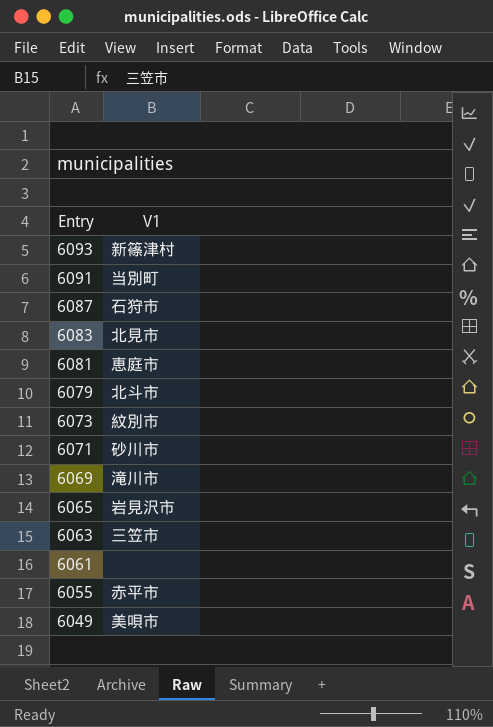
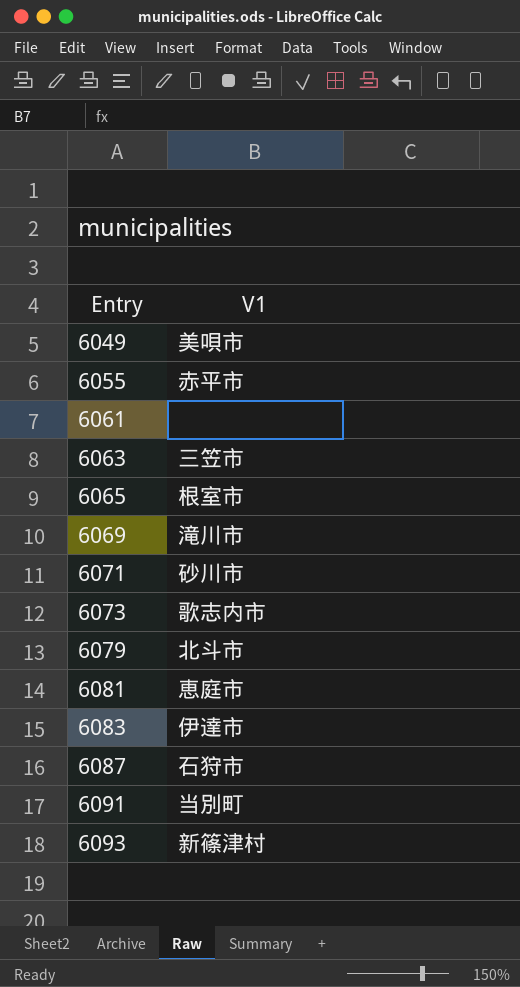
row order: Entry descending -> Entry ascending
6065 | V1: 岩見沢市 -> 根室市
6073 | V1: 紋別市 -> 歌志内市
6083 | V1: 北見市 -> 伊達市

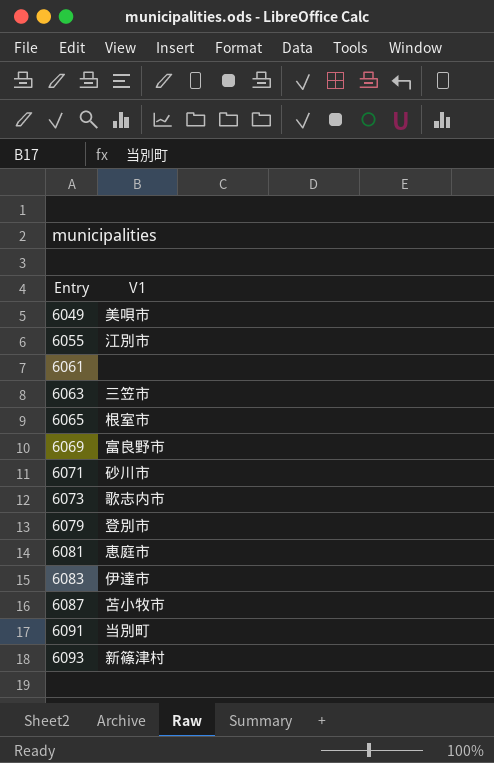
6055 | V1: 赤平市 -> 江別市
6069 | V1: 滝川市 -> 富良野市
6079 | V1: 北斗市 -> 登別市
6087 | V1: 石狩市 -> 苫小牧市

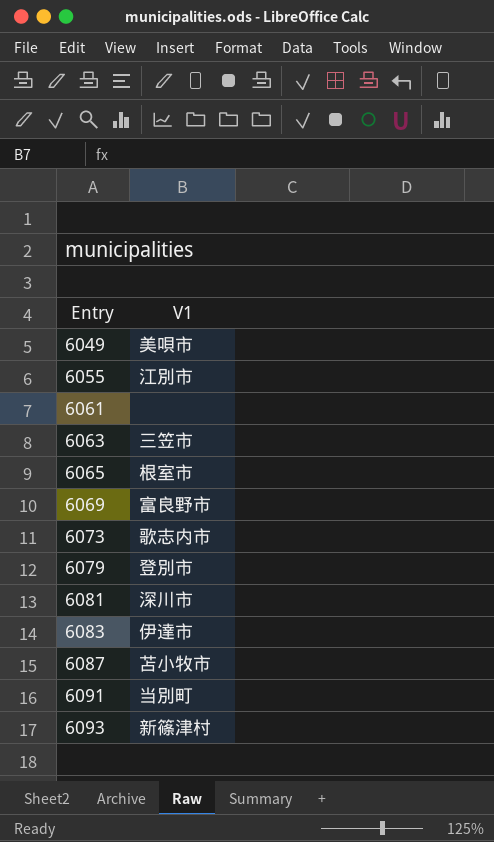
row 6071: 砂川市 -> none
6081 | V1: 恵庭市 -> 深川市

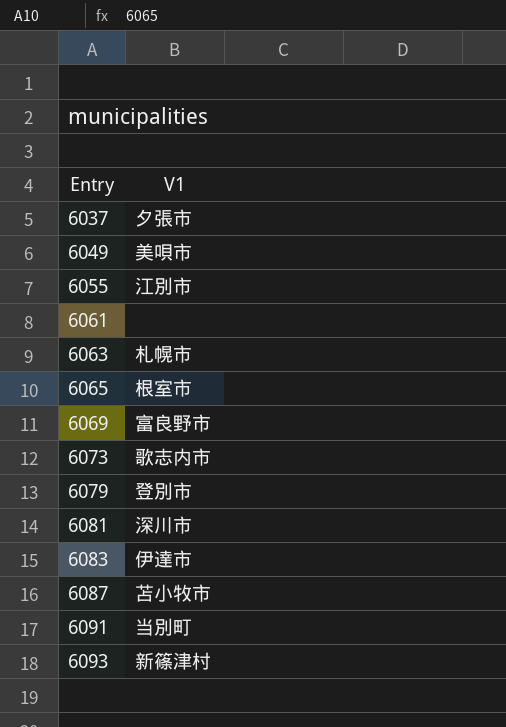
row 6037: none -> 夕張市
6063 | V1: 三笠市 -> 札幌市

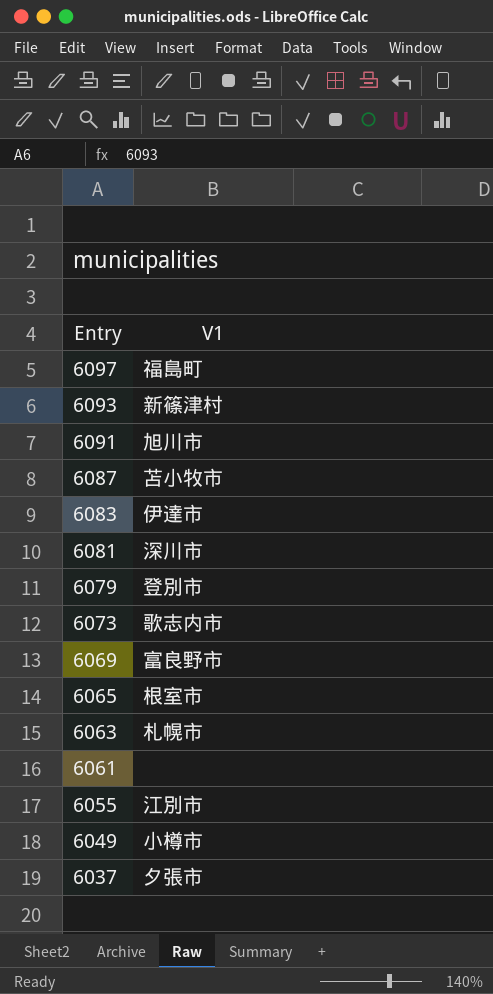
row order: Entry ascending -> Entry descending
row 6097: none -> 福島町
6091 | V1: 当別町 -> 旭川市
6049 | V1: 美唄市 -> 小樽市

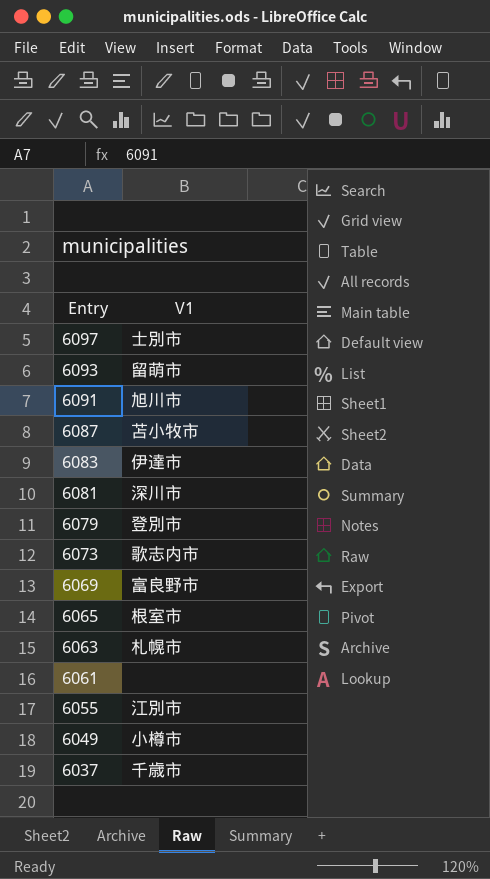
6097 | V1: 福島町 -> 士別市
6093 | V1: 新篠津村 -> 留萌市
6037 | V1: 夕張市 -> 千歳市

